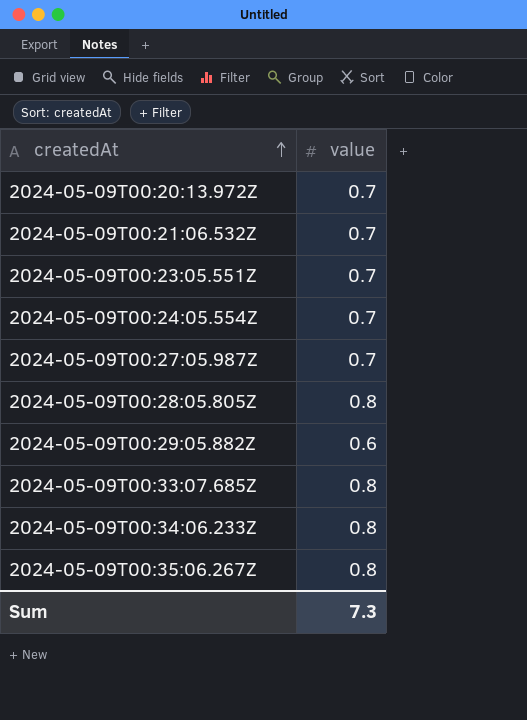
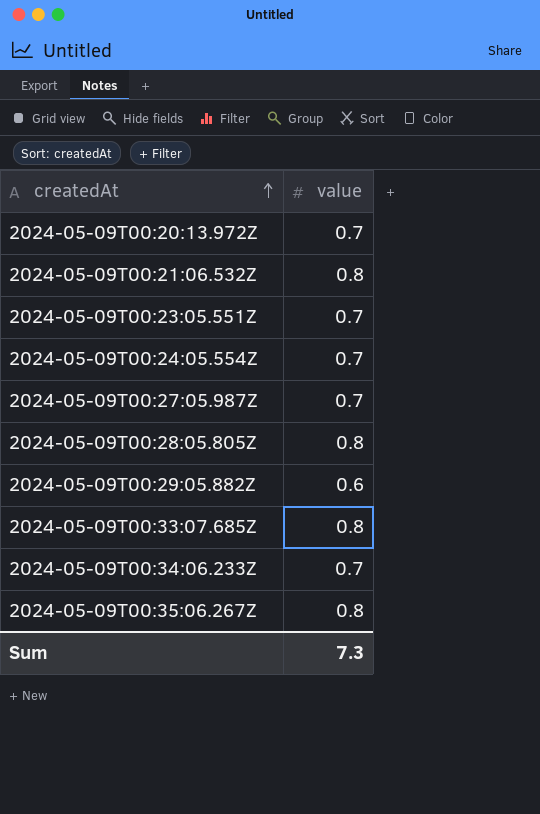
2024-05-09T00:21:06.532Z | value: 0.7 -> 0.8
2024-05-09T00:34:06.233Z | value: 0.8 -> 0.7

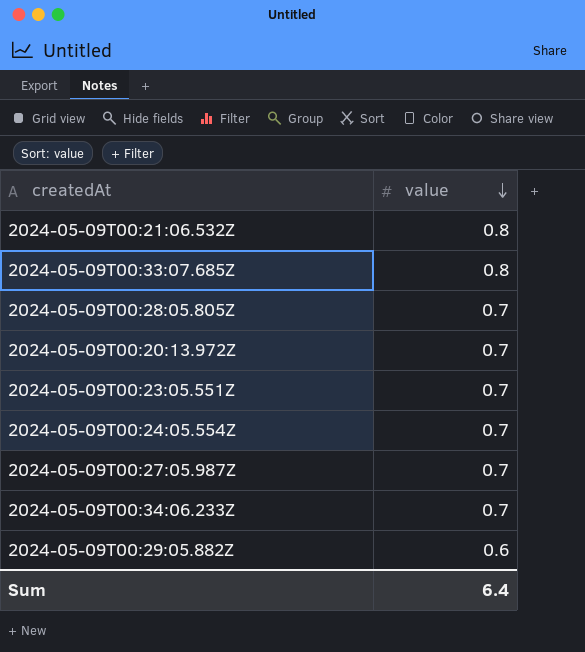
row order: createdAt ascending -> value descending
row 2024-05-09T00:35:06.267Z: 0.8 -> none
2024-05-09T00:28:05.805Z | value: 0.8 -> 0.7
Sum | value: 7.3 -> 6.4

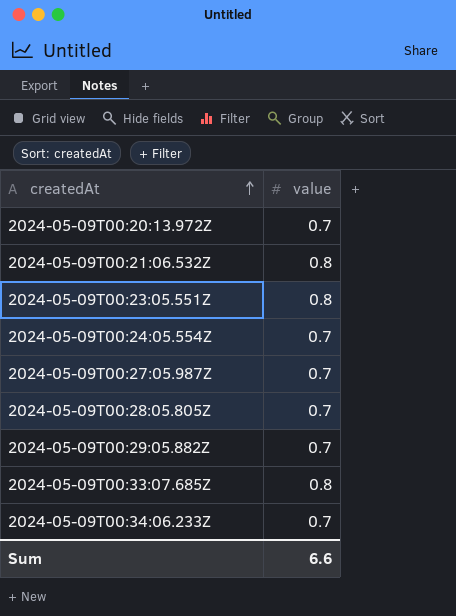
row order: value descending -> createdAt ascending
2024-05-09T00:23:05.551Z | value: 0.7 -> 0.8
2024-05-09T00:29:05.882Z | value: 0.6 -> 0.7
Sum | value: 6.4 -> 6.6

